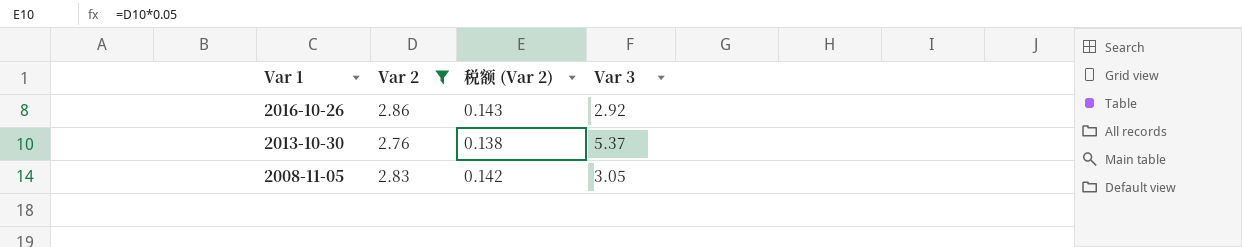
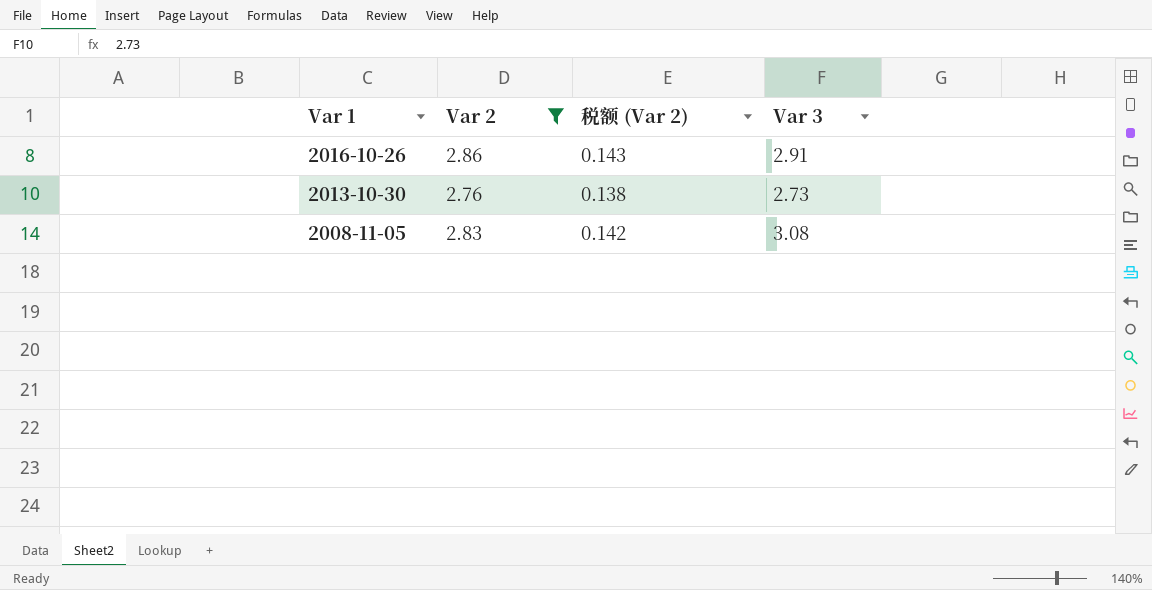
2016-10-26 | Var 3: 2.92 -> 2.91
2013-10-30 | Var 3: 5.37 -> 2.73
2008-11-05 | Var 3: 3.05 -> 3.08

